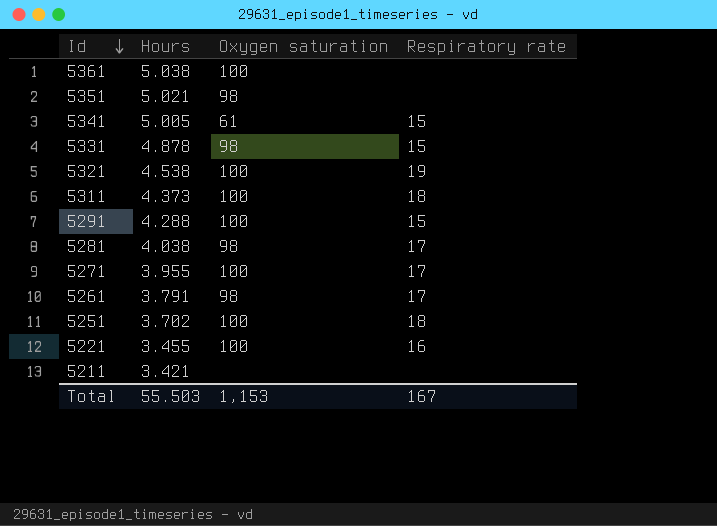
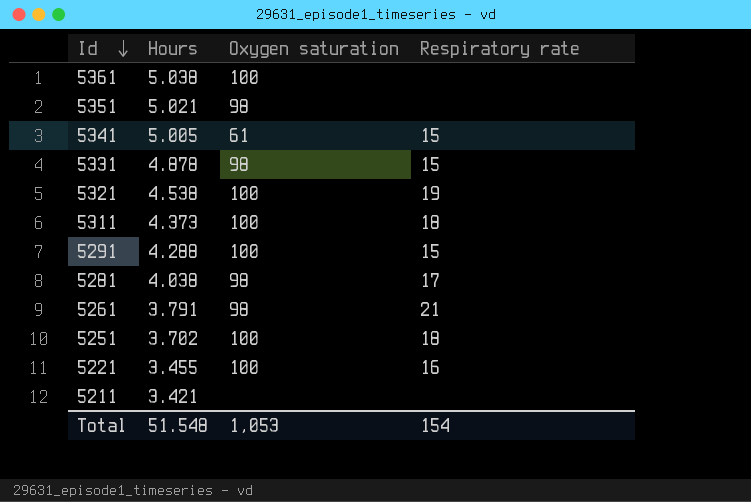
row 5271: 3.955 | 100 | 17 -> none
5261 | Respiratory rate: 17 -> 21
Total | Hours: 55.503 -> 51.548
Total | Oxygen saturation: 1,153 -> 1,053
Total | Respiratory rate: 167 -> 154

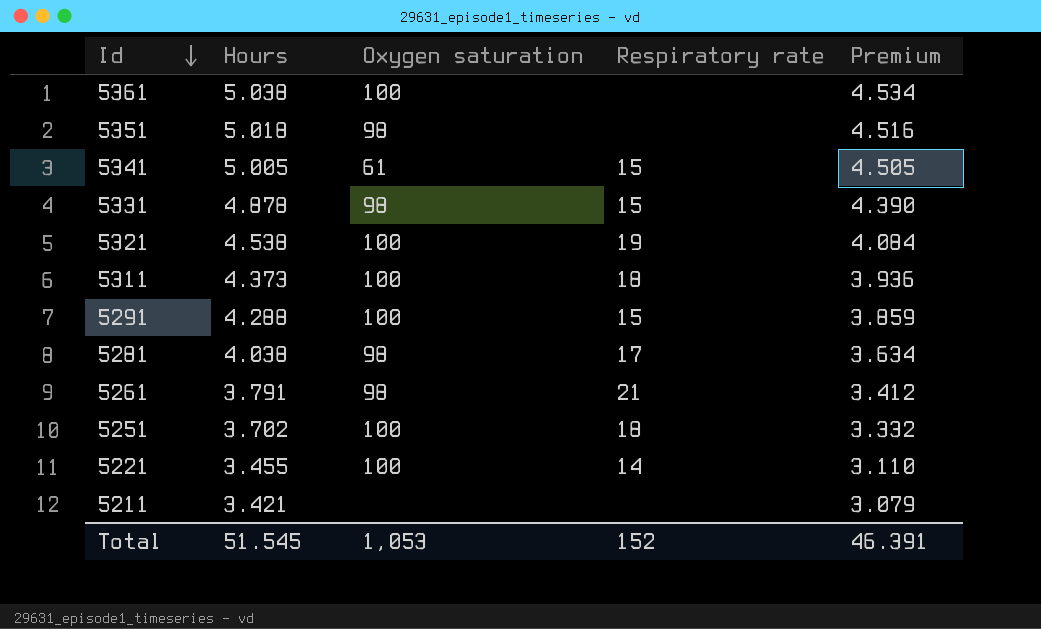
column Premium | formula: none -> [Hours] * 0.9
5351 | Hours: 5.021 -> 5.018
5221 | Respiratory rate: 16 -> 14
Total | Hours: 51.548 -> 51.545
Total | Respiratory rate: 154 -> 152

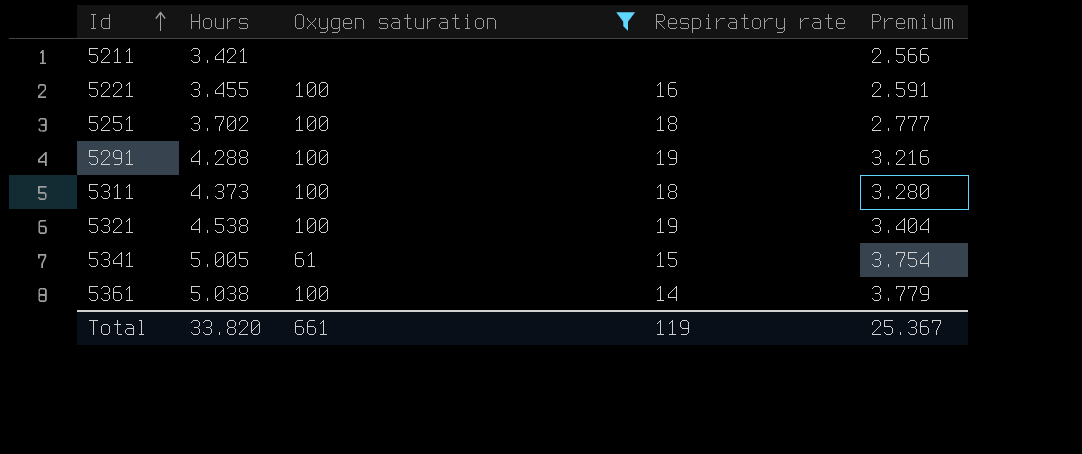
filter: none -> Oxygen saturation != 98
row order: Id descending -> Id ascending
column Premium | formula: [Hours] * 0.9 -> [Hours] * 0.75
5221 | Respiratory rate: 14 -> 16
5291 | Respiratory rate: 15 -> 19
5361 | Respiratory rate: none -> 14
Total | Hours: 51.545 -> 33.820
Total | Oxygen saturation: 1,053 -> 661
Total | Respiratory rate: 152 -> 119
Total | Premium: 46.391 -> 25.367

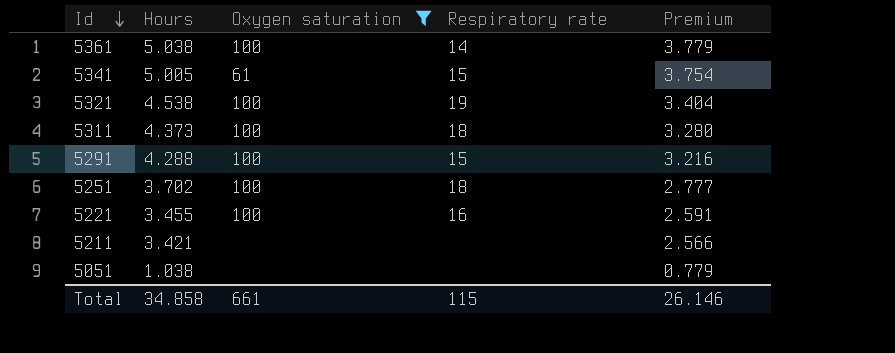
row order: Id ascending -> Id descending
5291 | Respiratory rate: 19 -> 15
row 5051: none -> 1.038 | none | none | 0.779
Total | Hours: 33.820 -> 34.858
Total | Respiratory rate: 119 -> 115
Total | Premium: 25.367 -> 26.146

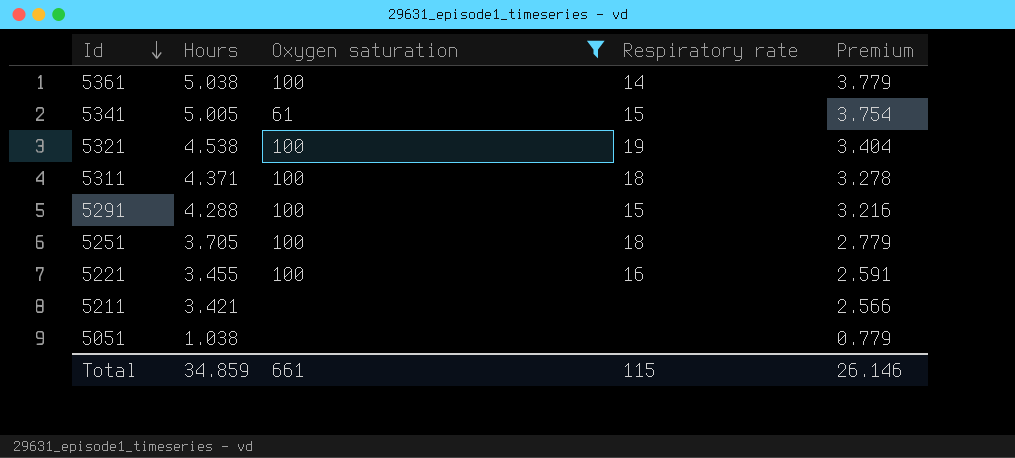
5311 | Hours: 4.373 -> 4.371
5311 | Premium: 3.280 -> 3.278
5251 | Hours: 3.702 -> 3.705
5251 | Premium: 2.777 -> 2.779
Total | Hours: 34.858 -> 34.859

